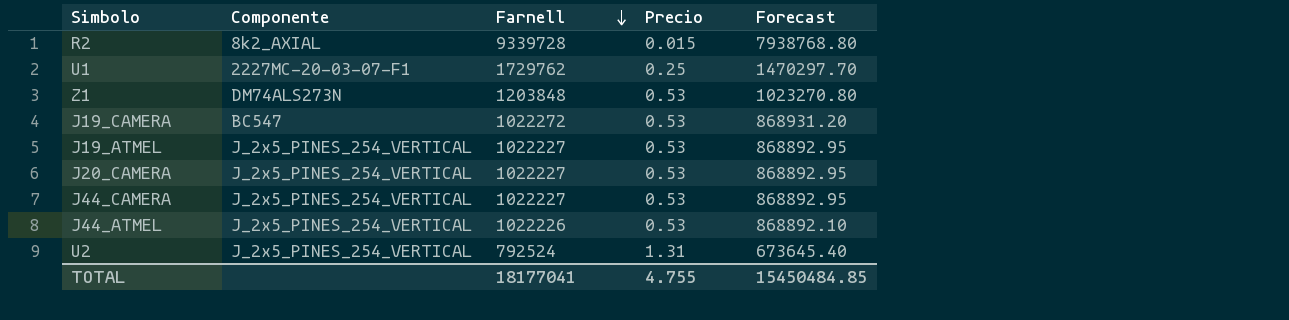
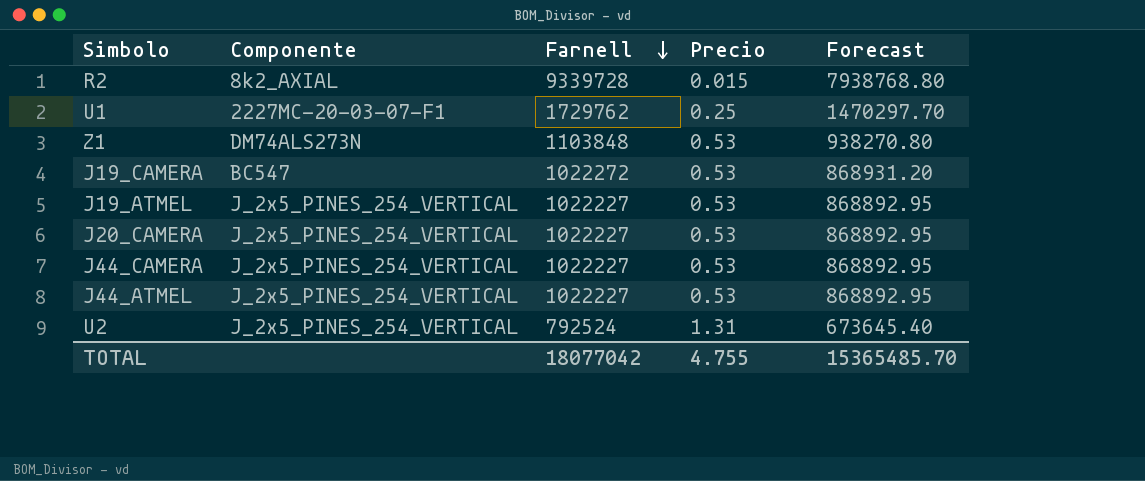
Z1 | Farnell: 1203848 -> 1103848
Z1 | Forecast: 1023270.80 -> 938270.80
J44_ATMEL | Farnell: 1022226 -> 1022227
J44_ATMEL | Forecast: 868892.10 -> 868892.95
TOTAL | Farnell: 18177041 -> 18077042
TOTAL | Forecast: 15450484.85 -> 15365485.70

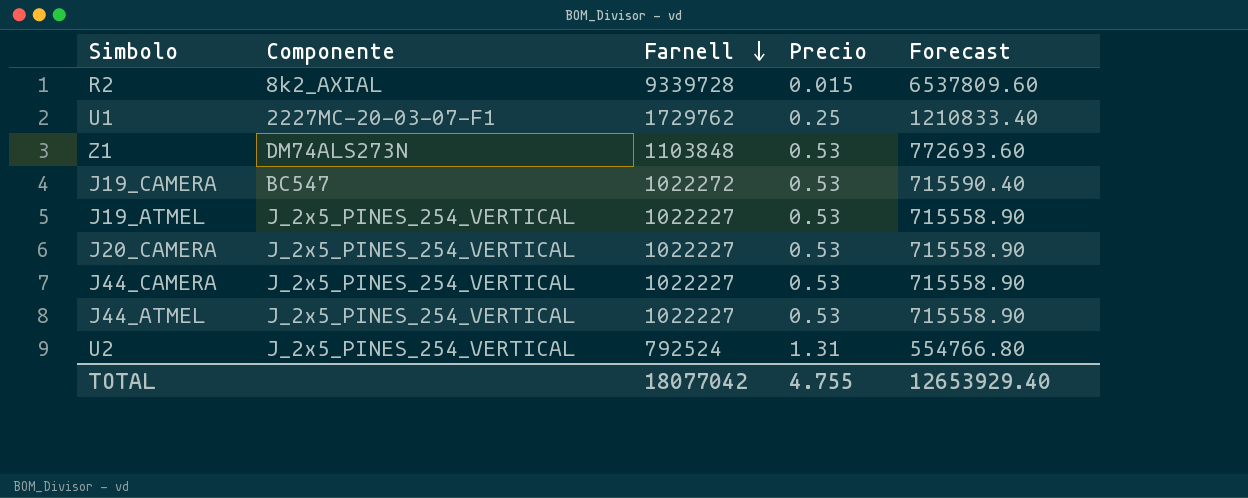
column Forecast | formula: [Farnell] * 0.85 -> [Farnell] * 0.7
TOTAL | Forecast: 15365485.70 -> 12653929.40

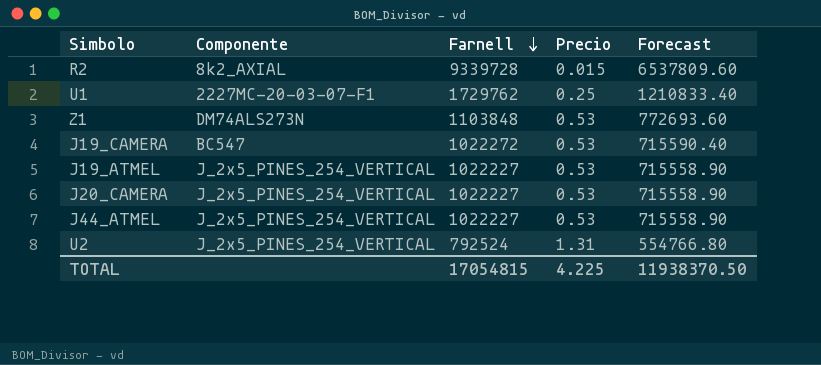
row J44_CAMERA: J_2x5_PINES_254_VERTICAL | 1022227 | 0.53 | 715558.90 -> none
TOTAL | Farnell: 18077042 -> 17054815
TOTAL | Precio: 4.755 -> 4.225
TOTAL | Forecast: 12653929.40 -> 11938370.50

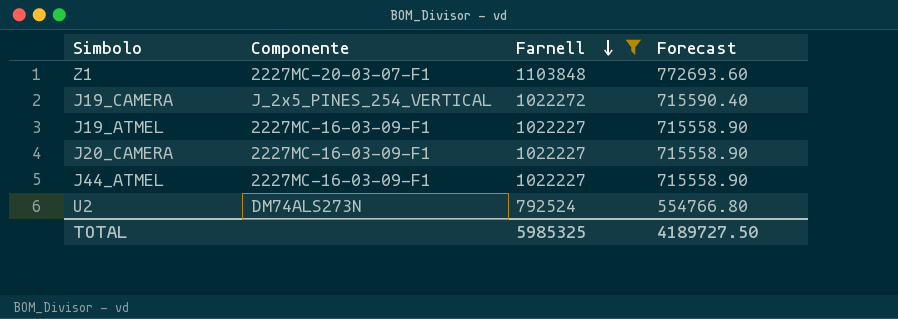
filter: none -> Farnell <= 1103848
column Precio | position: 4 -> none
Z1 | Componente: DM74ALS273N -> 2227MC-20-03-07-F1
J19_CAMERA | Componente: BC547 -> J_2x5_PINES_254_VERTICAL
J19_ATMEL | Componente: J_2x5_PINES_254_VERTICAL -> 2227MC-16-03-09-F1
J20_CAMERA | Componente: J_2x5_PINES_254_VERTICAL -> 2227MC-16-03-09-F1
J44_ATMEL | Componente: J_2x5_PINES_254_VERTICAL -> 2227MC-16-03-09-F1
U2 | Componente: J_2x5_PINES_254_VERTICAL -> DM74ALS273N
TOTAL | Farnell: 17054815 -> 5985325
TOTAL | Forecast: 11938370.50 -> 4189727.50

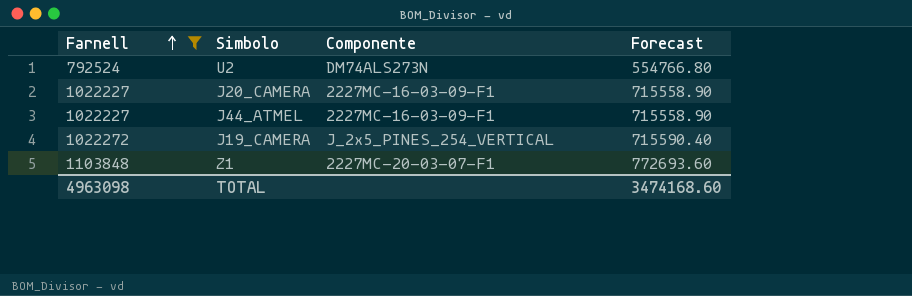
row order: Farnell descending -> Farnell ascending
column Farnell | position: 3 -> 1
row J19_ATMEL: 2227MC-16-03-09-F1 | 1022227 | 715558.90 -> none
TOTAL | Farnell: 5985325 -> 4963098
TOTAL | Forecast: 4189727.50 -> 3474168.60

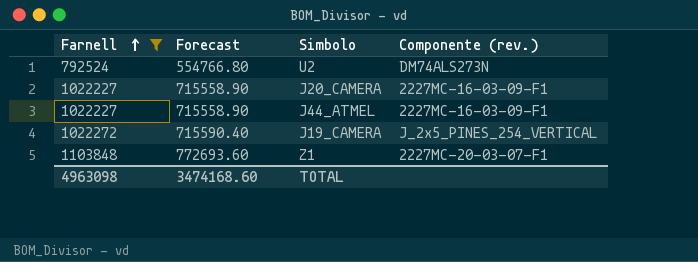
column Forecast | position: 4 -> 2
column name: Componente -> Componente (rev.)

